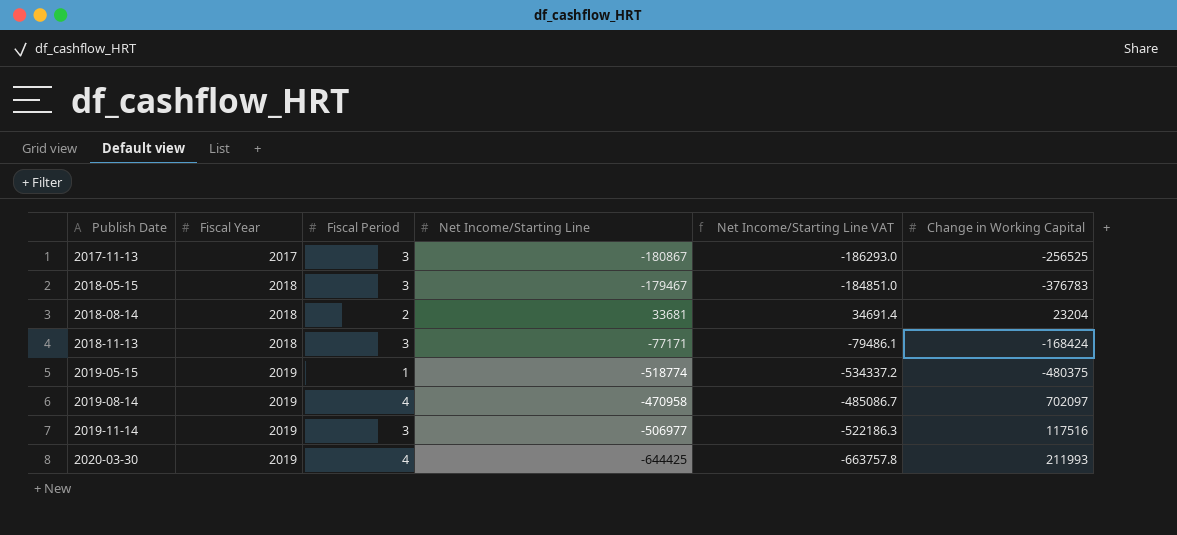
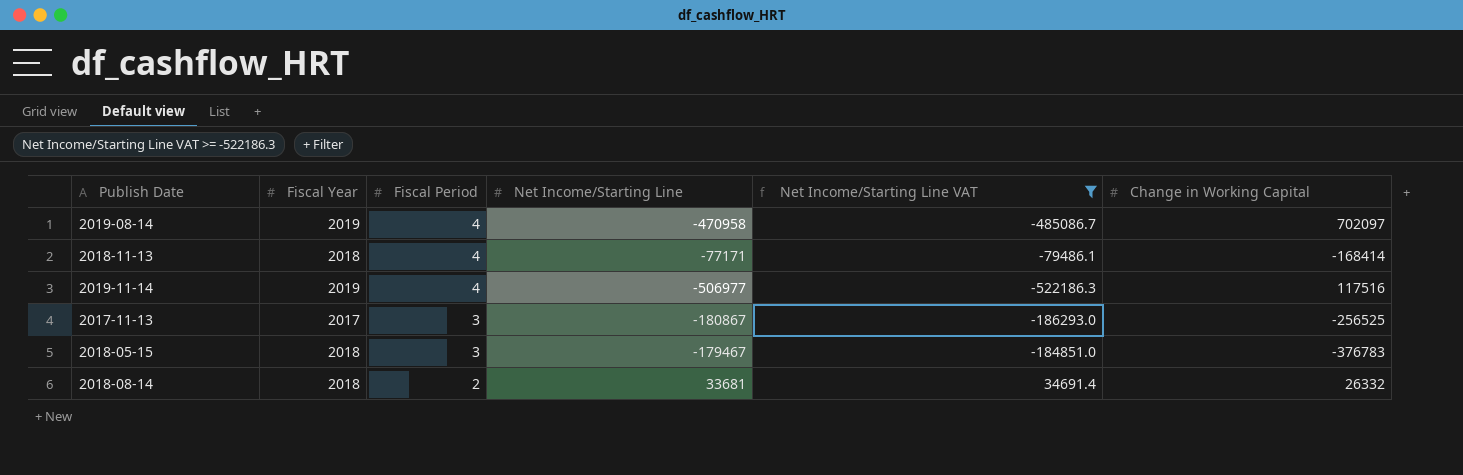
filter: none -> Net Income/Starting Line VAT >= -522186.3
row order: Publish Date ascending -> Fiscal Period descending
2018-11-13 | Fiscal Period: 3 -> 4
2018-11-13 | Change in Working Capital: -168424 -> -168414
2019-11-14 | Fiscal Period: 3 -> 4
2018-08-14 | Change in Working Capital: 23204 -> 26332

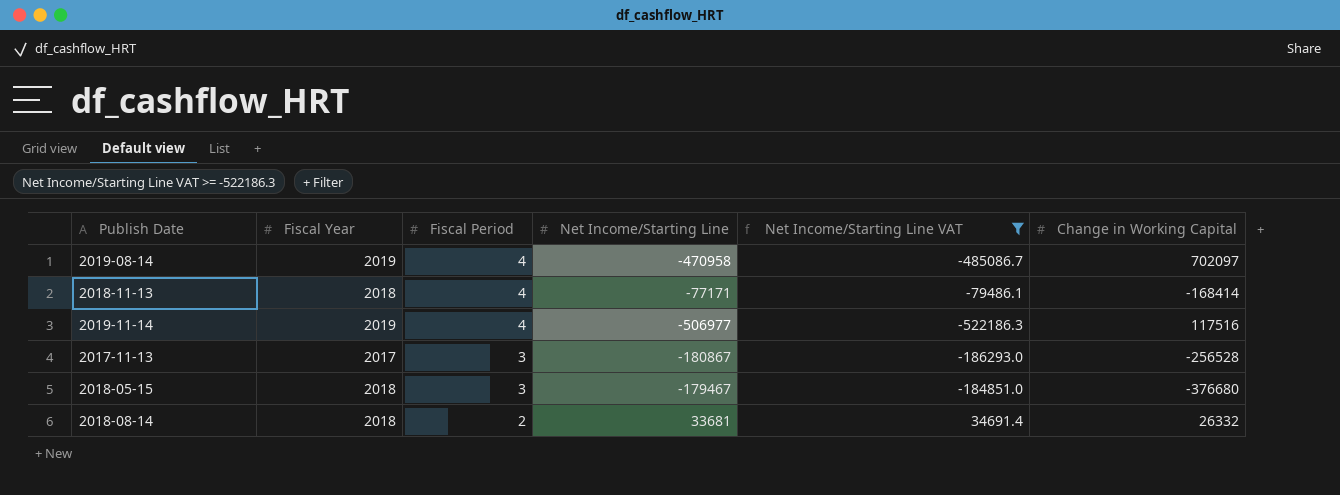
2017-11-13 | Change in Working Capital: -256525 -> -256528
2018-05-15 | Change in Working Capital: -376783 -> -376680

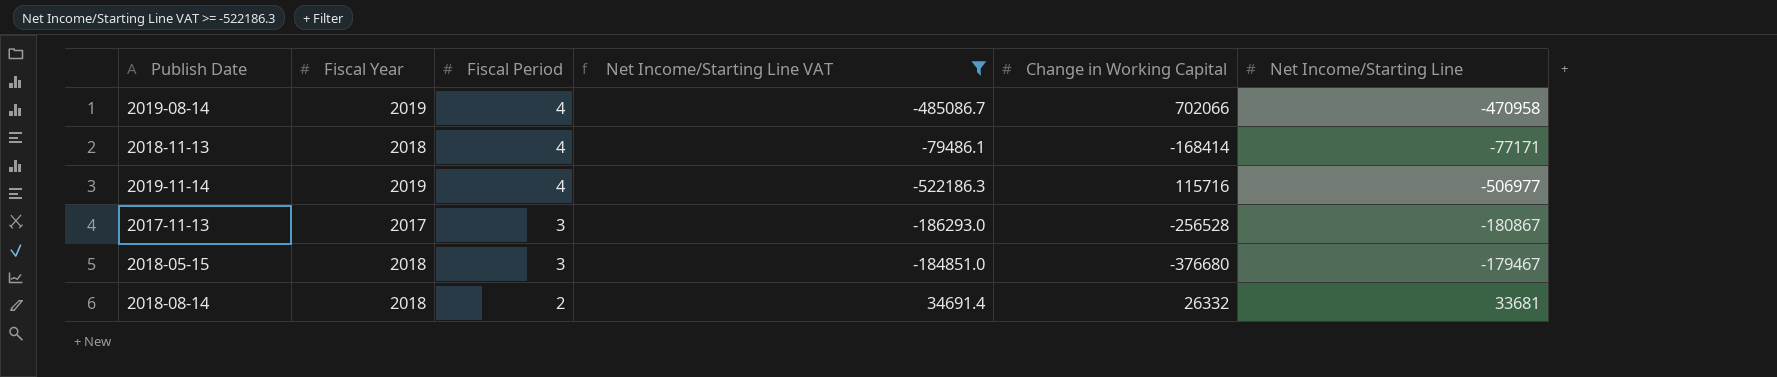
column Net Income/Starting Line | position: 4 -> 6
2019-08-14 | Change in Working Capital: 702097 -> 702066
2019-11-14 | Change in Working Capital: 117516 -> 115716

